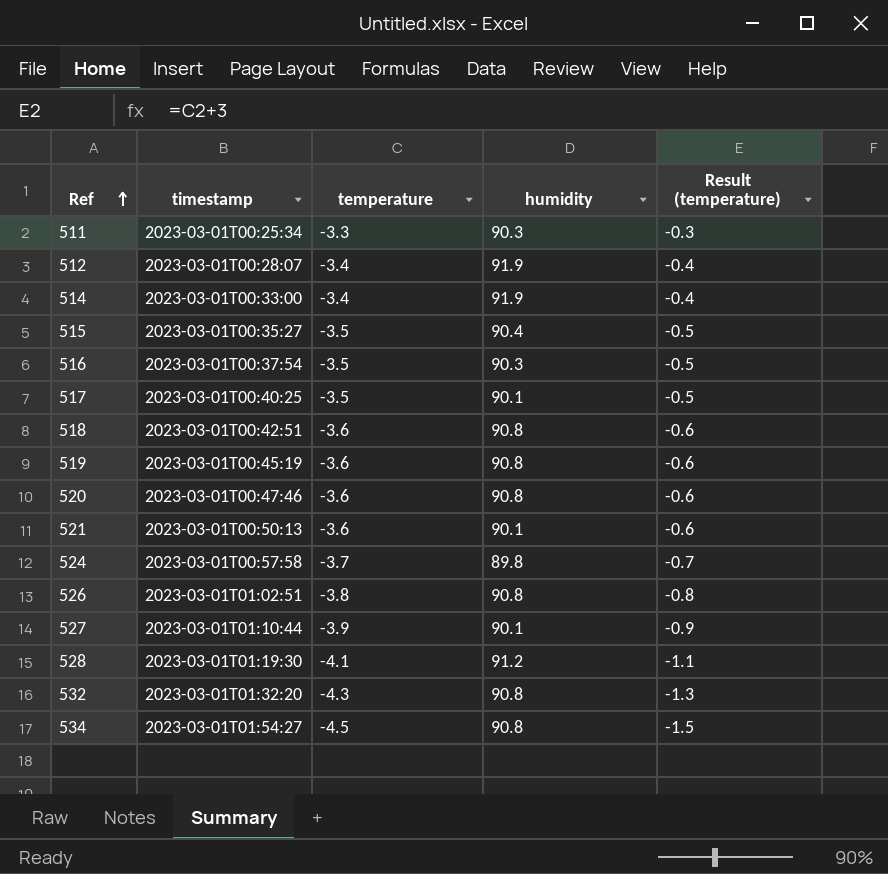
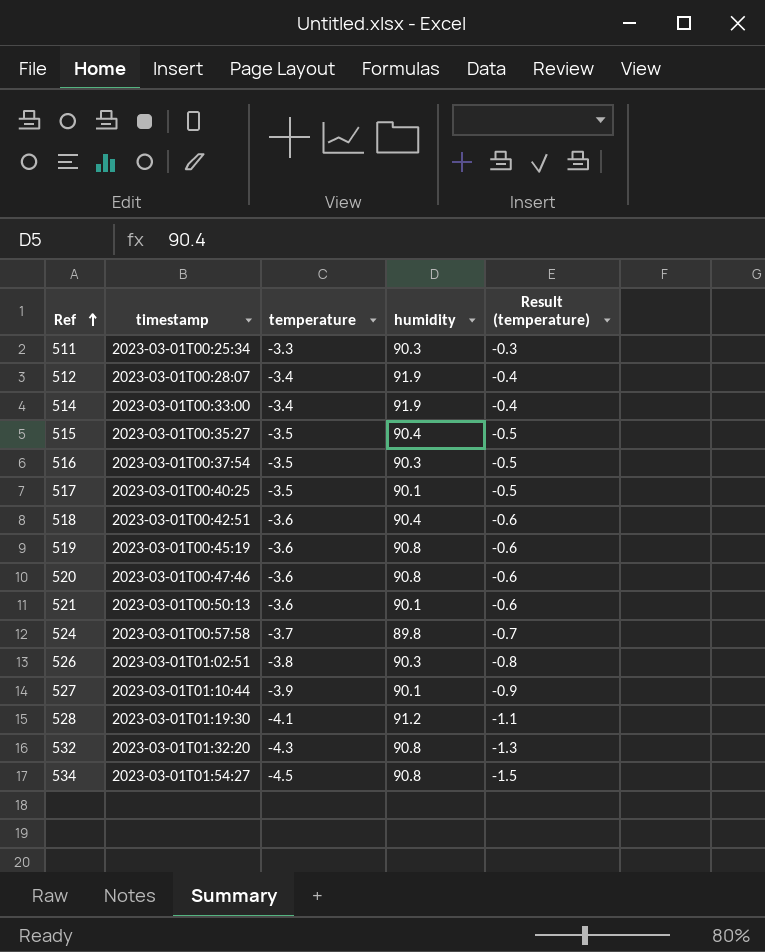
518 | humidity: 90.8 -> 90.4
526 | humidity: 90.8 -> 90.3

